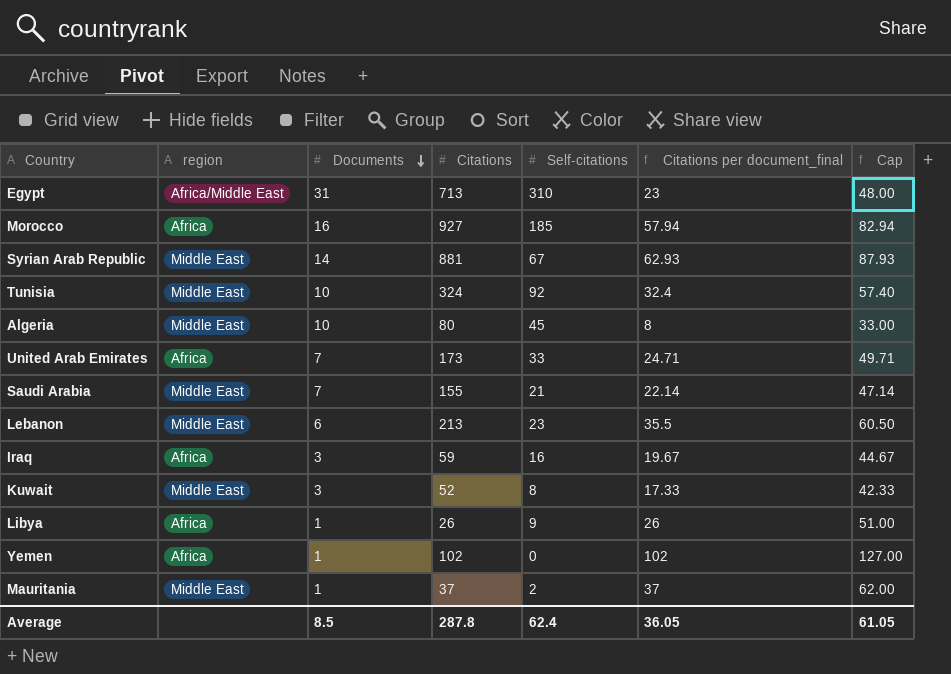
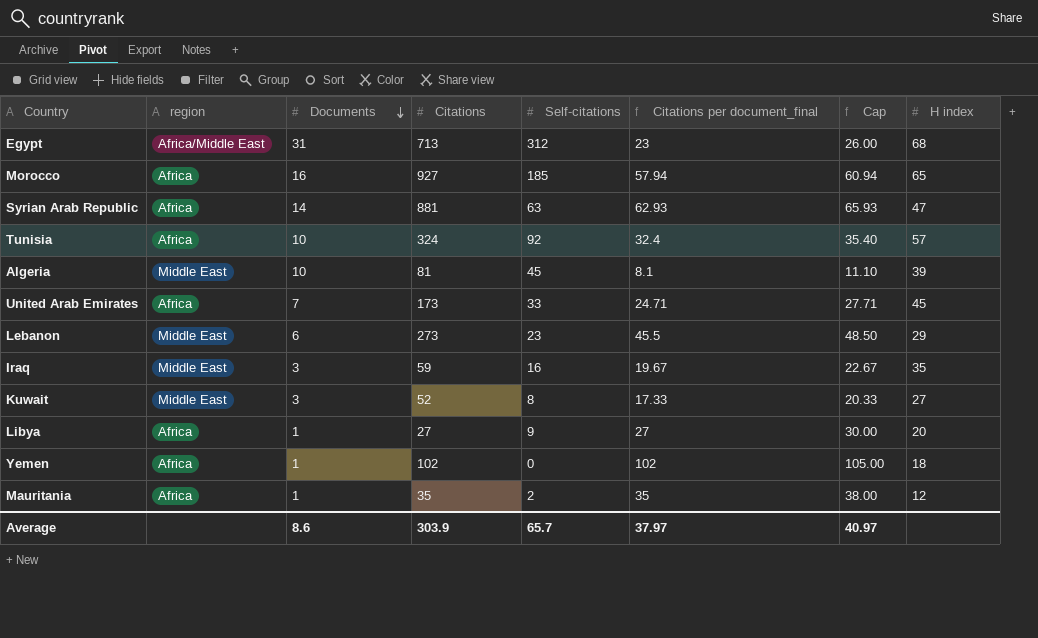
column Cap | formula: [Citations per document_final] + 25 -> [Citations per document_final] + 3
column H index | position: none -> 8
row Saudi Arabia: Middle East | 7 | 155 | 21 | 22.14 | 47.14 -> none
Egypt | Self-citations: 310 -> 312
Syrian Arab Republic | region: Middle East -> Africa
Syrian Arab Republic | Self-citations: 67 -> 63
Tunisia | region: Middle East -> Africa
Algeria | Citations: 80 -> 81
Algeria | Citations per document_final: 8 -> 8.1
Lebanon | Citations: 213 -> 273
Lebanon | Citations per document_final: 35.5 -> 45.5
Iraq | region: Africa -> Middle East
Libya | Citations: 26 -> 27
Libya | Citations per document_final: 26 -> 27
Mauritania | region: Middle East -> Africa
Mauritania | Citations: 37 -> 35
Mauritania | Citations per document_final: 37 -> 35
Average | Documents: 8.5 -> 8.6
Average | Citations: 287.8 -> 303.9
Average | Self-citations: 62.4 -> 65.7
Average | Citations per document_final: 36.05 -> 37.97
Average | Cap: 61.05 -> 40.97

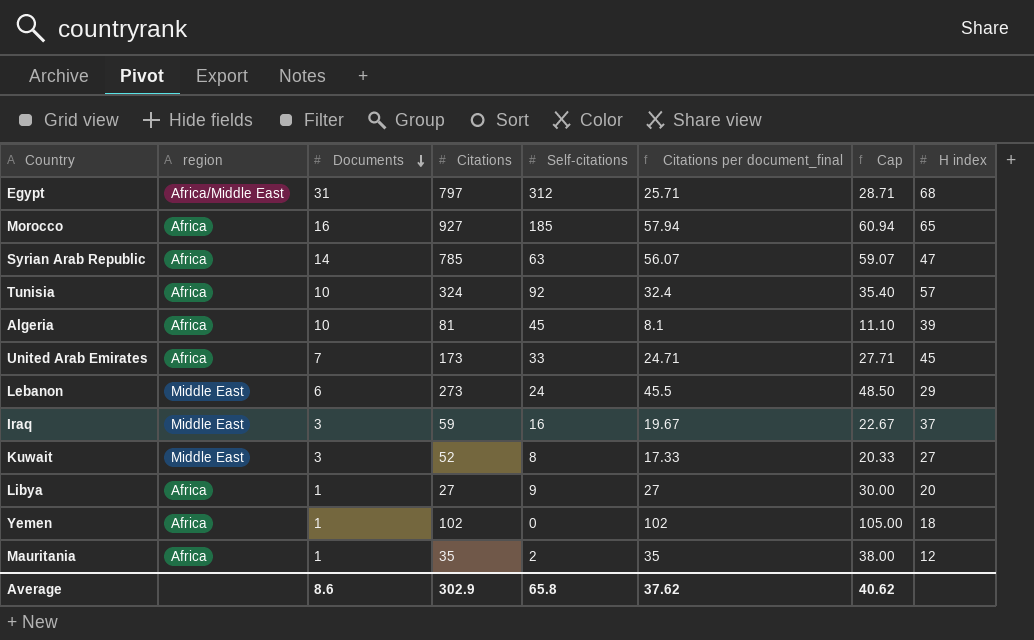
Egypt | Citations: 713 -> 797
Egypt | Citations per document_final: 23 -> 25.71
Egypt | Cap: 26.00 -> 28.71
Syrian Arab Republic | Citations: 881 -> 785
Syrian Arab Republic | Citations per document_final: 62.93 -> 56.07
Syrian Arab Republic | Cap: 65.93 -> 59.07
Algeria | region: Middle East -> Africa
Lebanon | Self-citations: 23 -> 24
Iraq | H index: 35 -> 37
Average | Citations: 303.9 -> 302.9
Average | Self-citations: 65.7 -> 65.8
Average | Citations per document_final: 37.97 -> 37.62
Average | Cap: 40.97 -> 40.62

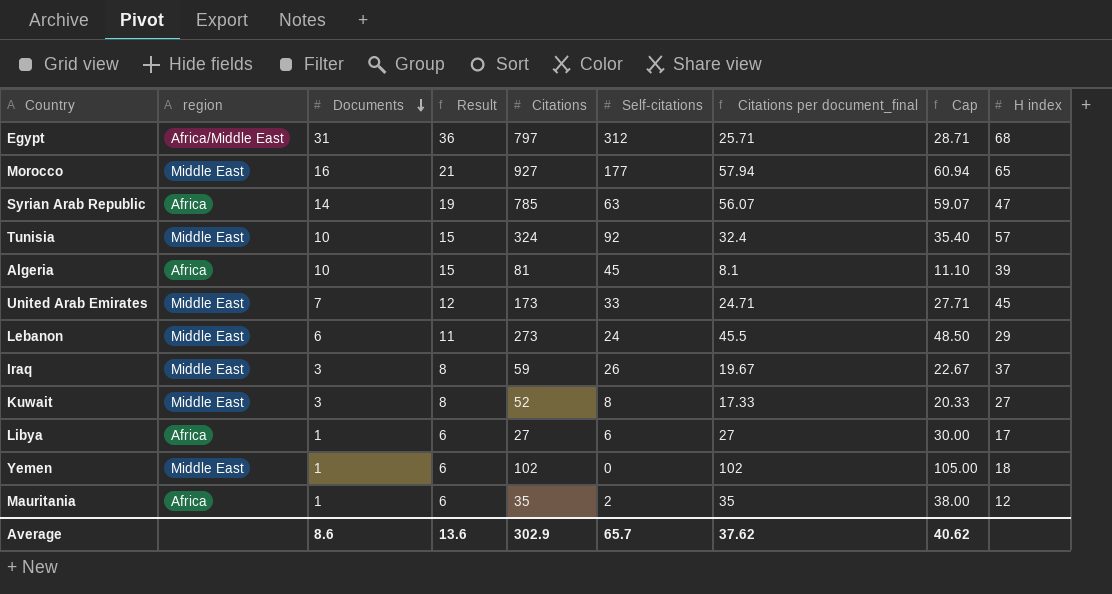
column Result | formula: none -> [Documents] + 5
Morocco | region: Africa -> Middle East
Morocco | Self-citations: 185 -> 177
Tunisia | region: Africa -> Middle East
United Arab Emirates | region: Africa -> Middle East
Iraq | Self-citations: 16 -> 26
Libya | Self-citations: 9 -> 6
Libya | H index: 20 -> 17
Yemen | region: Africa -> Middle East
Average | Self-citations: 65.8 -> 65.7

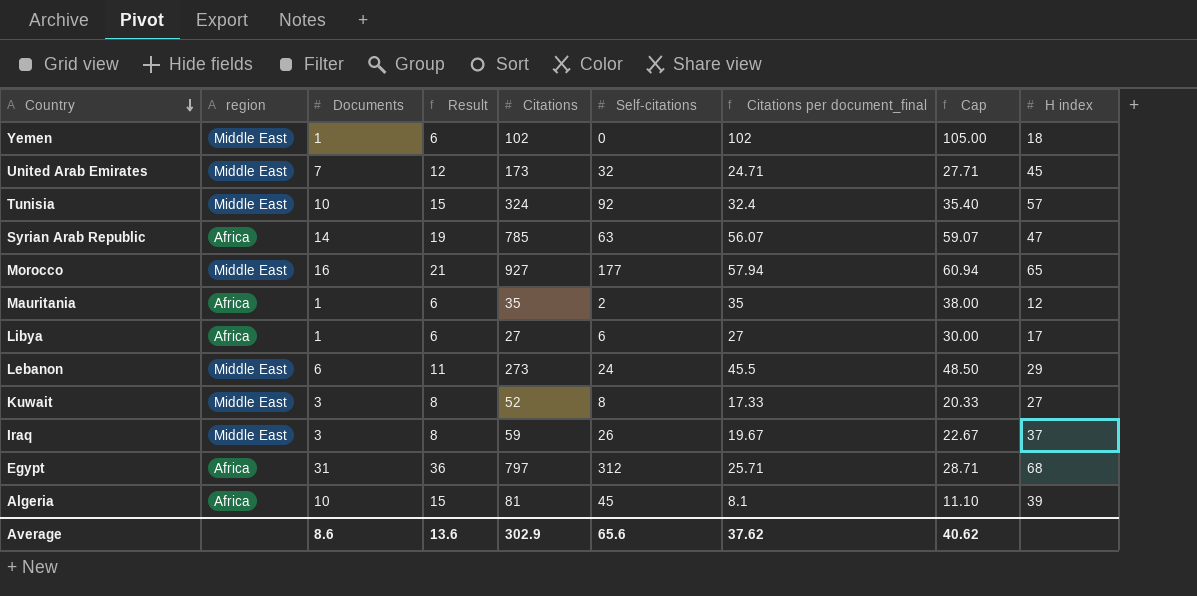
row order: Documents descending -> Country descending
United Arab Emirates | Self-citations: 33 -> 32
Egypt | region: Africa/Middle East -> Africa
Average | Self-citations: 65.7 -> 65.6

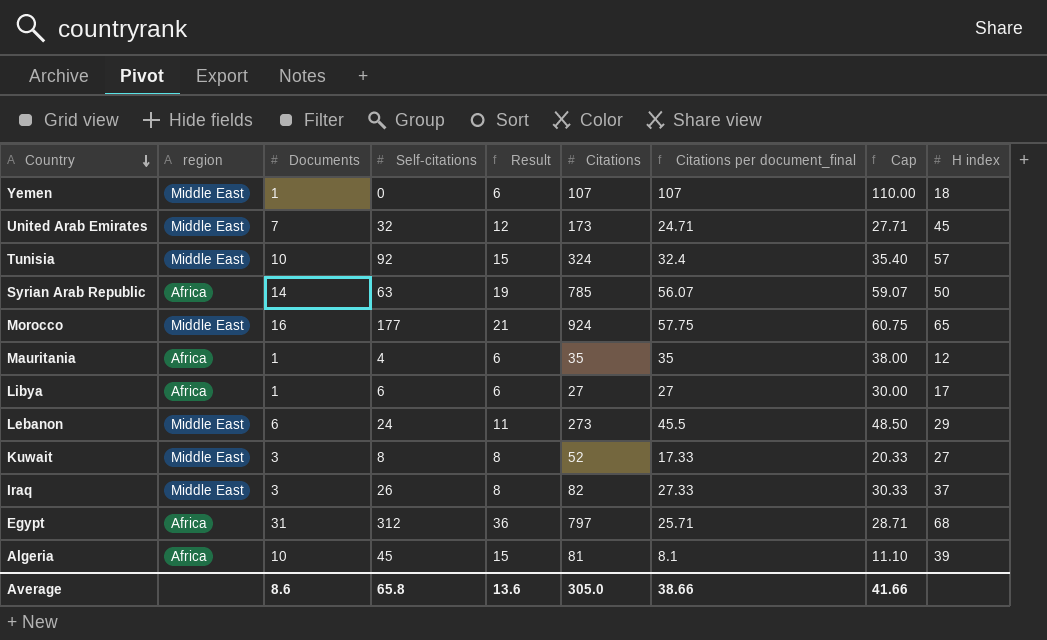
column Self-citations | position: 6 -> 4
Yemen | Citations: 102 -> 107
Yemen | Citations per document_final: 102 -> 107
Yemen | Cap: 105.00 -> 110.00
Syrian Arab Republic | H index: 47 -> 50
Morocco | Citations: 927 -> 924
Morocco | Citations per document_final: 57.94 -> 57.75
Morocco | Cap: 60.94 -> 60.75
Mauritania | Self-citations: 2 -> 4
Iraq | Citations: 59 -> 82
Iraq | Citations per document_final: 19.67 -> 27.33
Iraq | Cap: 22.67 -> 30.33
Average | Self-citations: 65.6 -> 65.8
Average | Citations: 302.9 -> 305.0
Average | Citations per document_final: 37.62 -> 38.66
Average | Cap: 40.62 -> 41.66

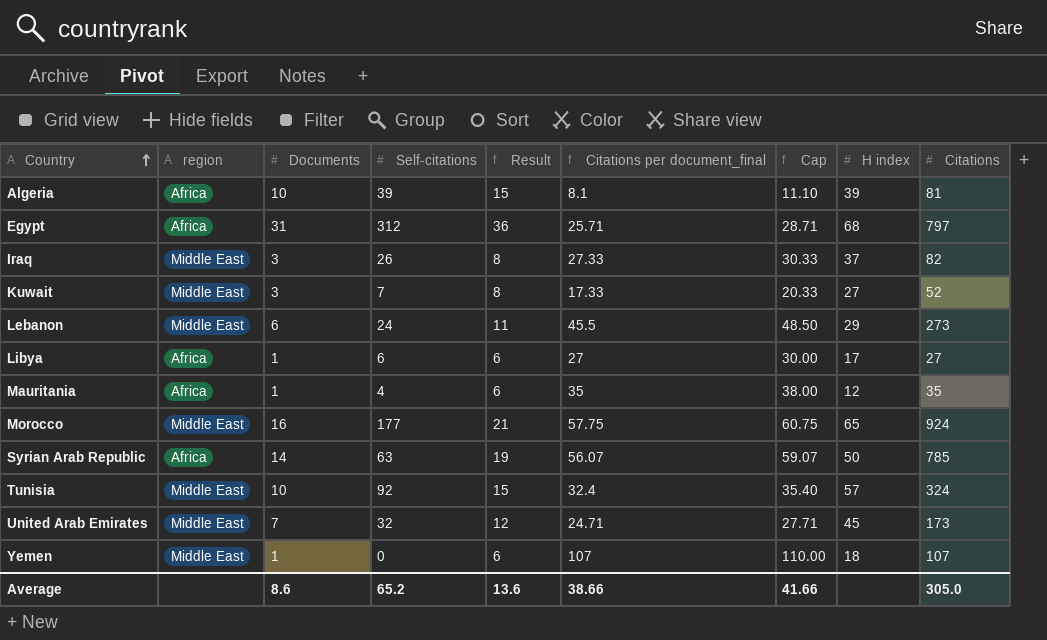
row order: Country descending -> Country ascending
column Citations | position: 6 -> 9
Algeria | Self-citations: 45 -> 39
Kuwait | Self-citations: 8 -> 7
Average | Self-citations: 65.8 -> 65.2

